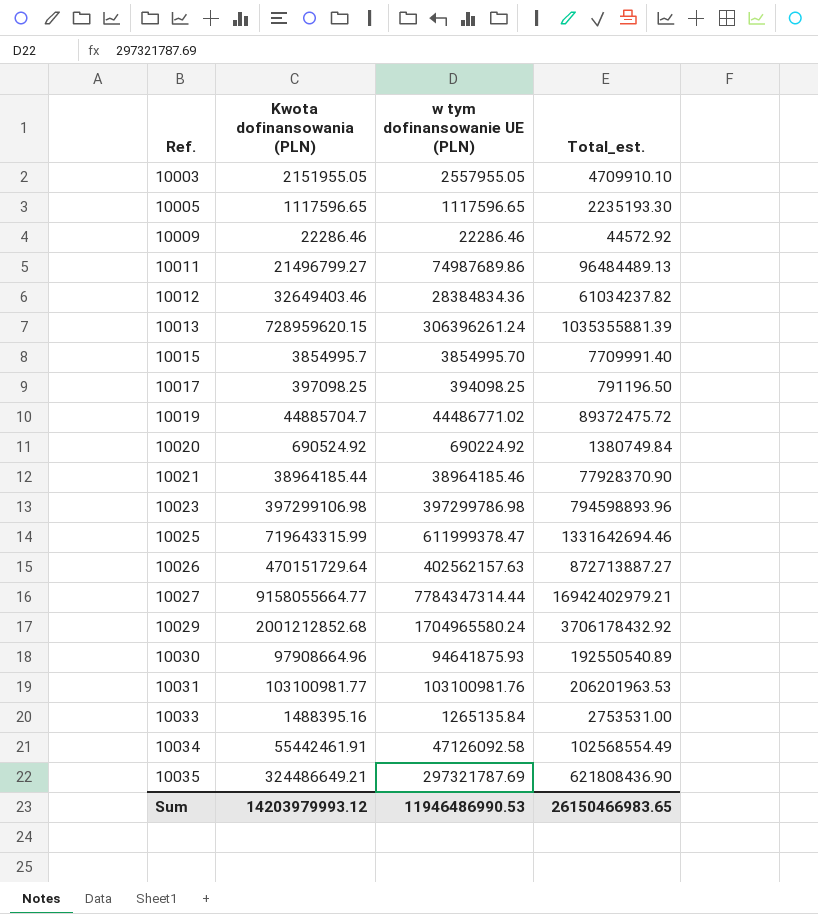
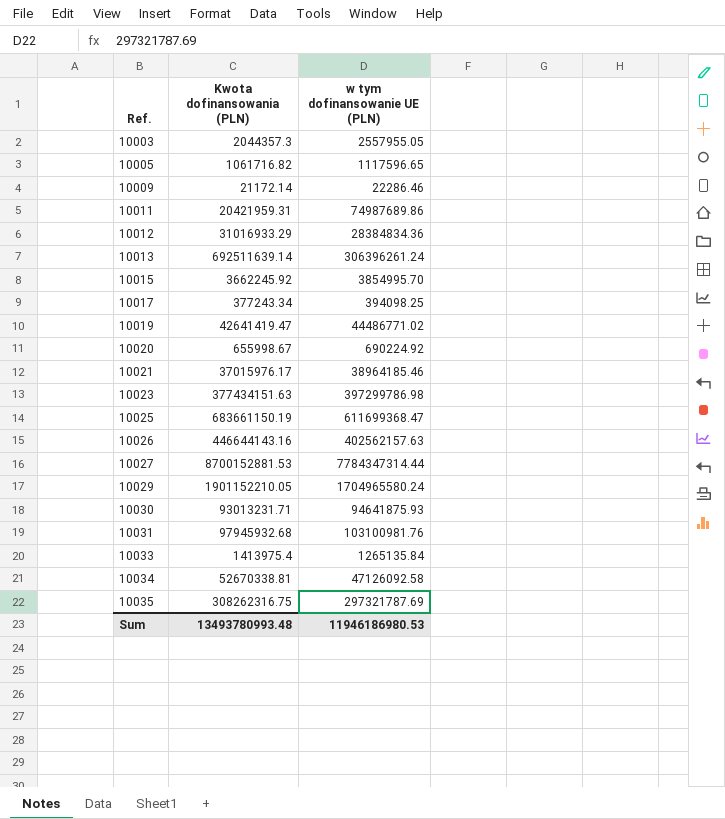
column Total_est. | formula: [Kwota dofinansowania (PLN)] + [w tym dofinansowanie UE (PLN)] -> none
10003 | Kwota dofinansowania (PLN): 2151955.05 -> 2044357.3
10005 | Kwota dofinansowania (PLN): 1117596.65 -> 1061716.82
10009 | Kwota dofinansowania (PLN): 22286.46 -> 21172.14
10011 | Kwota dofinansowania (PLN): 21496799.27 -> 20421959.31
10012 | Kwota dofinansowania (PLN): 32649403.46 -> 31016933.29
10013 | Kwota dofinansowania (PLN): 728959620.15 -> 692511639.14
10015 | Kwota dofinansowania (PLN): 3854995.7 -> 3662245.92
10017 | Kwota dofinansowania (PLN): 397098.25 -> 377243.34
10019 | Kwota dofinansowania (PLN): 44885704.7 -> 42641419.47
10020 | Kwota dofinansowania (PLN): 690524.92 -> 655998.67
10021 | Kwota dofinansowania (PLN): 38964185.44 -> 37015976.17
10023 | Kwota dofinansowania (PLN): 397299106.98 -> 377434151.63
10025 | Kwota dofinansowania (PLN): 719643315.99 -> 683661150.19
10025 | w tym dofinansowanie UE (PLN): 611999378.47 -> 611699368.47
10026 | Kwota dofinansowania (PLN): 470151729.64 -> 446644143.16
10027 | Kwota dofinansowania (PLN): 9158055664.77 -> 8700152881.53
10029 | Kwota dofinansowania (PLN): 2001212852.68 -> 1901152210.05
10030 | Kwota dofinansowania (PLN): 97908664.96 -> 93013231.71
10031 | Kwota dofinansowania (PLN): 103100981.77 -> 97945932.68
10033 | Kwota dofinansowania (PLN): 1488395.16 -> 1413975.4
10034 | Kwota dofinansowania (PLN): 55442461.91 -> 52670338.81
10035 | Kwota dofinansowania (PLN): 324486649.21 -> 308262316.75
Sum | Kwota dofinansowania (PLN): 14203979993.12 -> 13493780993.48
Sum | w tym dofinansowanie UE (PLN): 11946486990.53 -> 11946186980.53

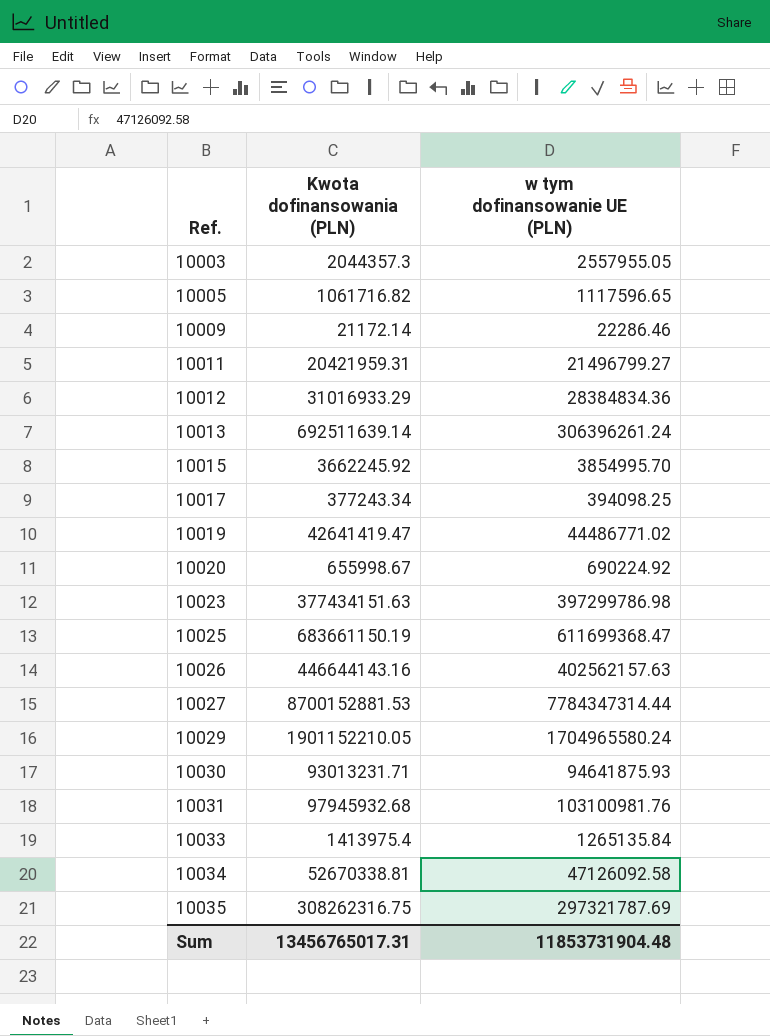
row 10021: 37015976.17 | 38964185.46 -> none
10011 | w tym dofinansowanie UE (PLN): 74987689.86 -> 21496799.27
Sum | Kwota dofinansowania (PLN): 13493780993.48 -> 13456765017.31
Sum | w tym dofinansowanie UE (PLN): 11946186980.53 -> 11853731904.48

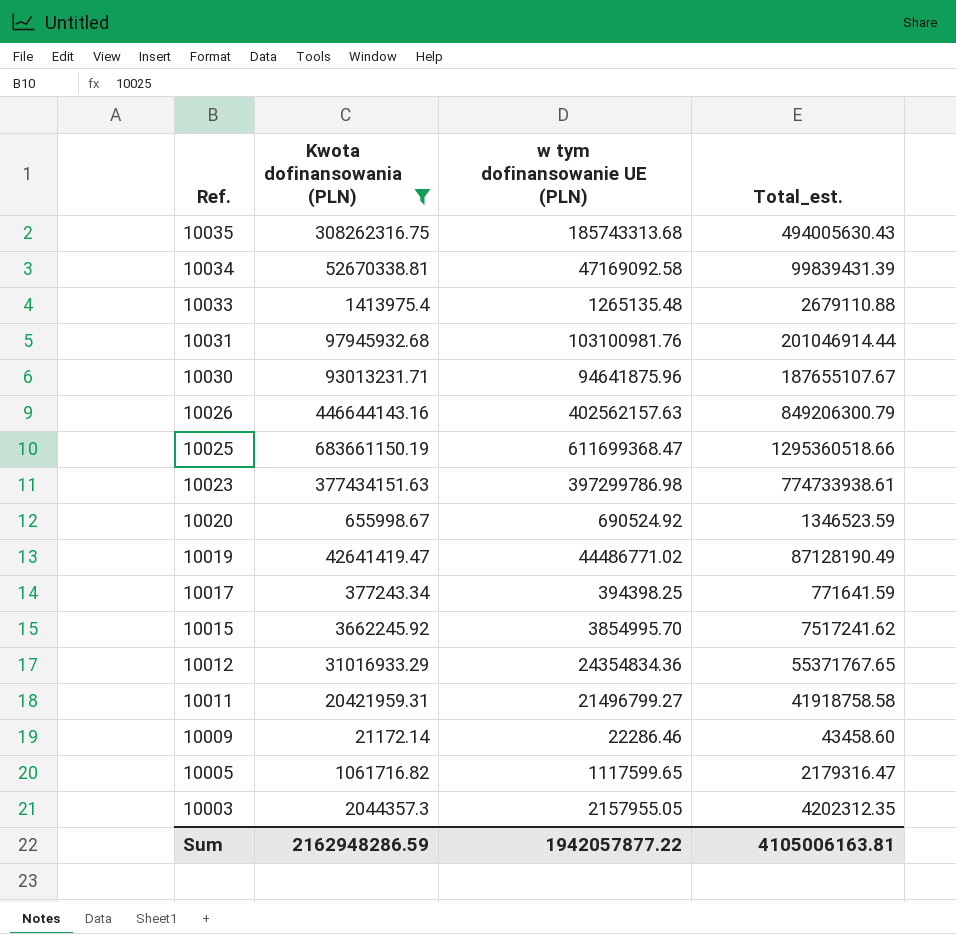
filter: none -> Kwota dofinansowania (PLN) <= 683661150.19
row order: Ref. ascending -> Ref. descending
column Total_est. | formula: none -> [Kwota dofinansowania (PLN)] + [w tym dofinansowanie UE (PLN)]
10035 | w tym dofinansowanie UE (PLN): 297321787.69 -> 185743313.68
10034 | w tym dofinansowanie UE (PLN): 47126092.58 -> 47169092.58
10033 | w tym dofinansowanie UE (PLN): 1265135.84 -> 1265135.48
10030 | w tym dofinansowanie UE (PLN): 94641875.93 -> 94641875.96
10020 | w tym dofinansowanie UE (PLN): 690224.92 -> 690524.92
10017 | w tym dofinansowanie UE (PLN): 394098.25 -> 394398.25
10012 | w tym dofinansowanie UE (PLN): 28384834.36 -> 24354834.36
10005 | w tym dofinansowanie UE (PLN): 1117596.65 -> 1117599.65
10003 | w tym dofinansowanie UE (PLN): 2557955.05 -> 2157955.05
Sum | Kwota dofinansowania (PLN): 13456765017.31 -> 2162948286.59
Sum | w tym dofinansowanie UE (PLN): 11853731904.48 -> 1942057877.22

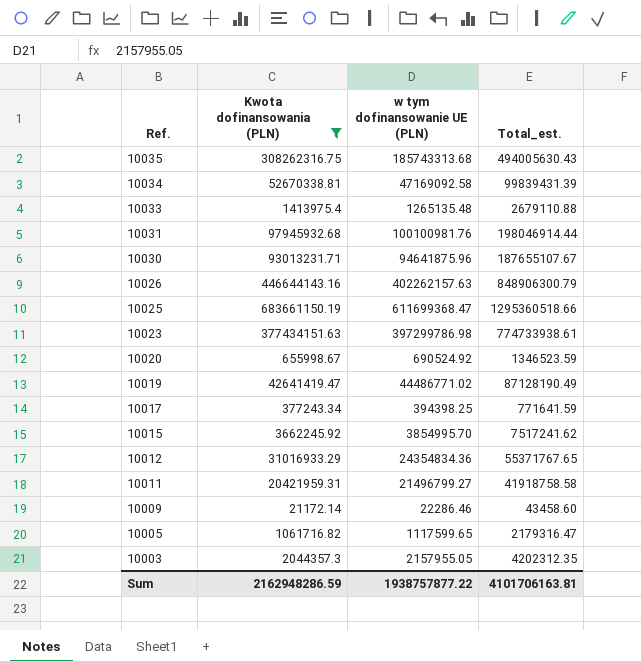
10031 | w tym dofinansowanie UE (PLN): 103100981.76 -> 100100981.76
10031 | Total_est.: 201046914.44 -> 198046914.44
10026 | w tym dofinansowanie UE (PLN): 402562157.63 -> 402262157.63
10026 | Total_est.: 849206300.79 -> 848906300.79
Sum | w tym dofinansowanie UE (PLN): 1942057877.22 -> 1938757877.22
Sum | Total_est.: 4105006163.81 -> 4101706163.81

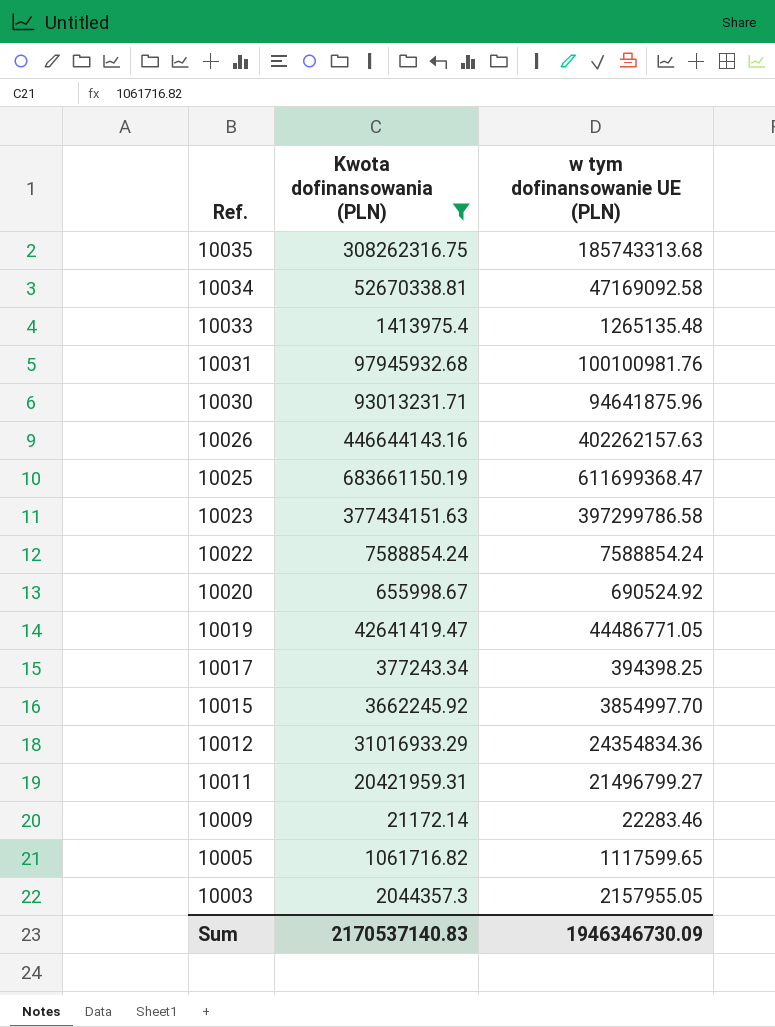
column Total_est. | formula: [Kwota dofinansowania (PLN)] + [w tym dofinansowanie UE (PLN)] -> none
10023 | w tym dofinansowanie UE (PLN): 397299786.98 -> 397299786.58
row 10022: none -> 7588854.24 | 7588854.24
10019 | w tym dofinansowanie UE (PLN): 44486771.02 -> 44486771.05
10015 | w tym dofinansowanie UE (PLN): 3854995.70 -> 3854997.70
10009 | w tym dofinansowanie UE (PLN): 22286.46 -> 22283.46
Sum | Kwota dofinansowania (PLN): 2162948286.59 -> 2170537140.83
Sum | w tym dofinansowanie UE (PLN): 1938757877.22 -> 1946346730.09

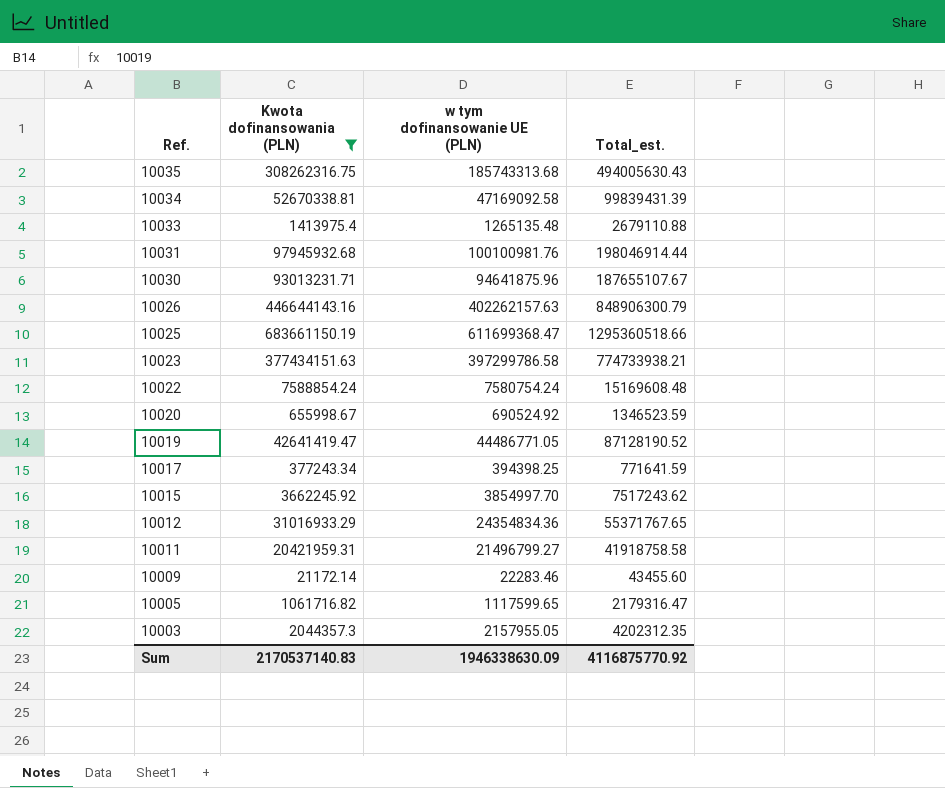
column Total_est. | formula: none -> [Kwota dofinansowania (PLN)] + [w tym dofinansowanie UE (PLN)]
10022 | w tym dofinansowanie UE (PLN): 7588854.24 -> 7580754.24
Sum | w tym dofinansowanie UE (PLN): 1946346730.09 -> 1946338630.09

